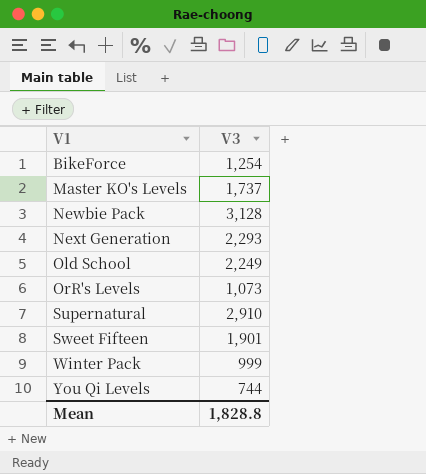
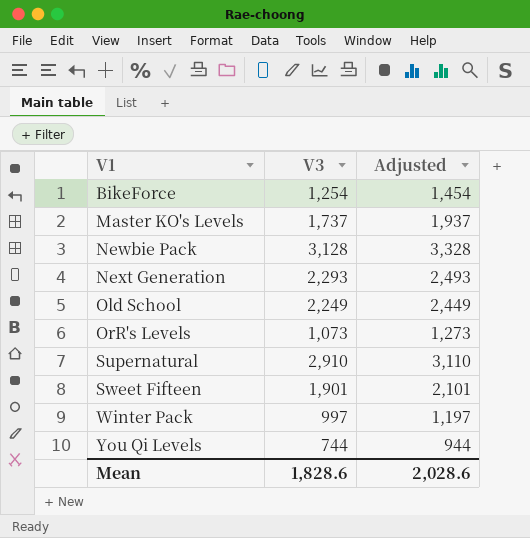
column Adjusted | formula: none -> [V3] + 200
Winter Pack | V3: 999 -> 997
Mean | V3: 1,828.8 -> 1,828.6

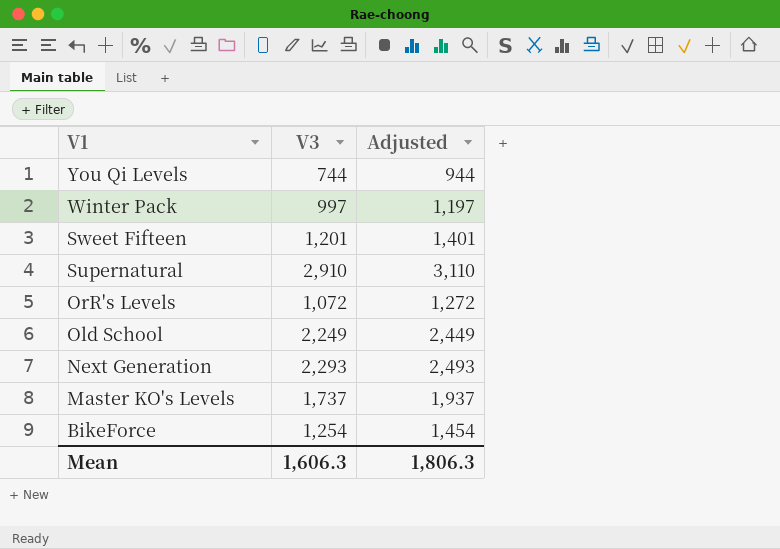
row order: V1 ascending -> V1 descending
row Newbie Pack: 3,128 | 3,328 -> none
Sweet Fifteen | V3: 1,901 -> 1,201
Sweet Fifteen | Adjusted: 2,101 -> 1,401
OrR's Levels | V3: 1,073 -> 1,072
OrR's Levels | Adjusted: 1,273 -> 1,272
Mean | V3: 1,828.6 -> 1,606.3
Mean | Adjusted: 2,028.6 -> 1,806.3

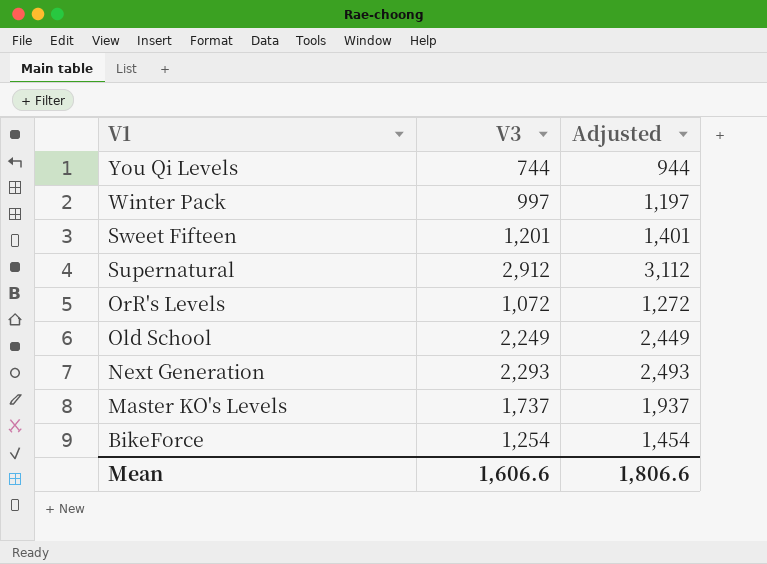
Supernatural | V3: 2,910 -> 2,912
Supernatural | Adjusted: 3,110 -> 3,112
Mean | V3: 1,606.3 -> 1,606.6
Mean | Adjusted: 1,806.3 -> 1,806.6

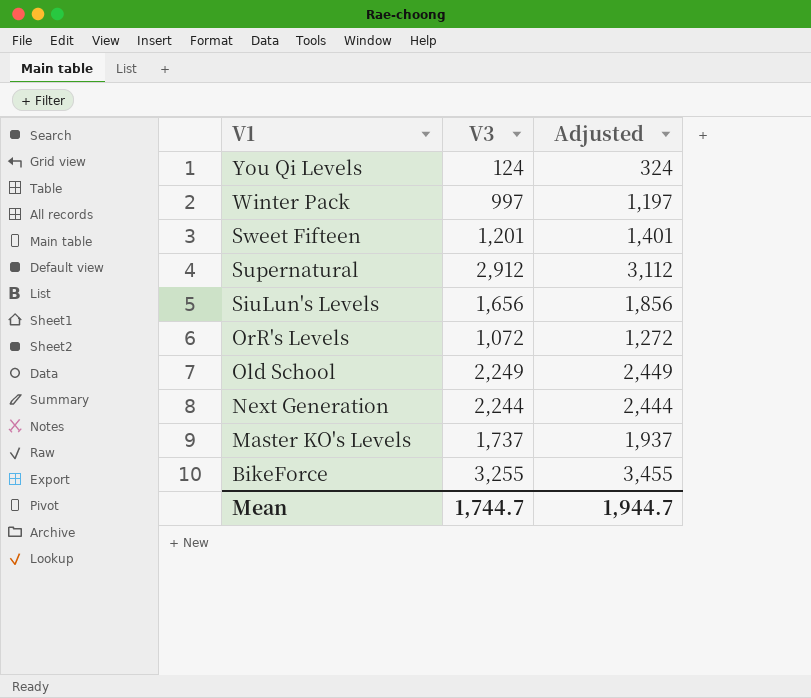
You Qi Levels | V3: 744 -> 124
You Qi Levels | Adjusted: 944 -> 324
row SiuLun's Levels: none -> 1,656 | 1,856
Next Generation | V3: 2,293 -> 2,244
Next Generation | Adjusted: 2,493 -> 2,444
BikeForce | V3: 1,254 -> 3,255
BikeForce | Adjusted: 1,454 -> 3,455
Mean | V3: 1,606.6 -> 1,744.7
Mean | Adjusted: 1,806.6 -> 1,944.7

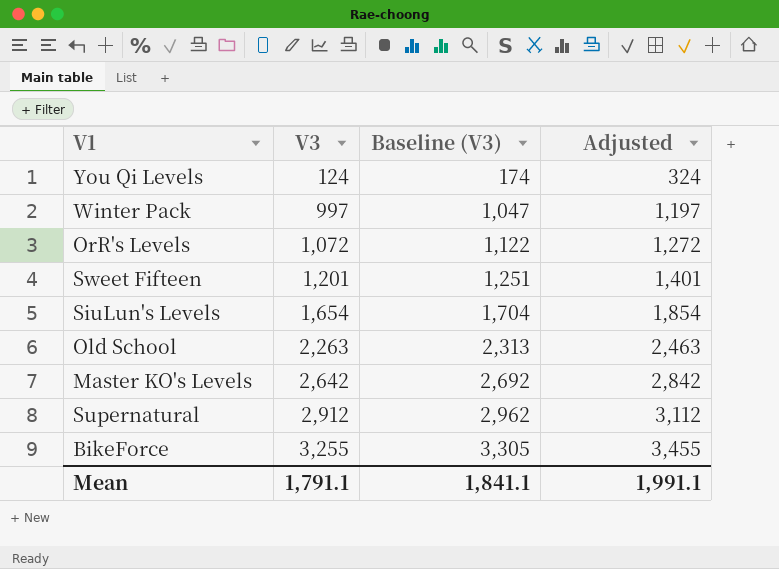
row order: V1 descending -> V3 ascending
column Baseline (V3) | formula: none -> [V3] + 50
row Next Generation: 2,244 | 2,444 -> none
SiuLun's Levels | V3: 1,656 -> 1,654
SiuLun's Levels | Adjusted: 1,856 -> 1,854
Old School | V3: 2,249 -> 2,263
Old School | Adjusted: 2,449 -> 2,463
Master KO's Levels | V3: 1,737 -> 2,642
Master KO's Levels | Adjusted: 1,937 -> 2,842
Mean | V3: 1,744.7 -> 1,791.1
Mean | Adjusted: 1,944.7 -> 1,991.1

